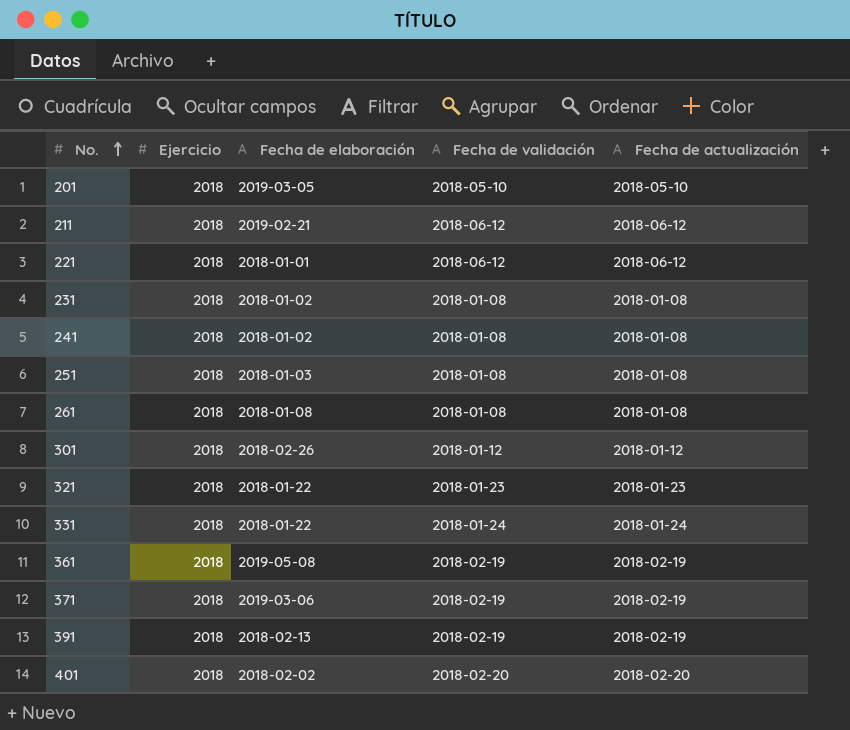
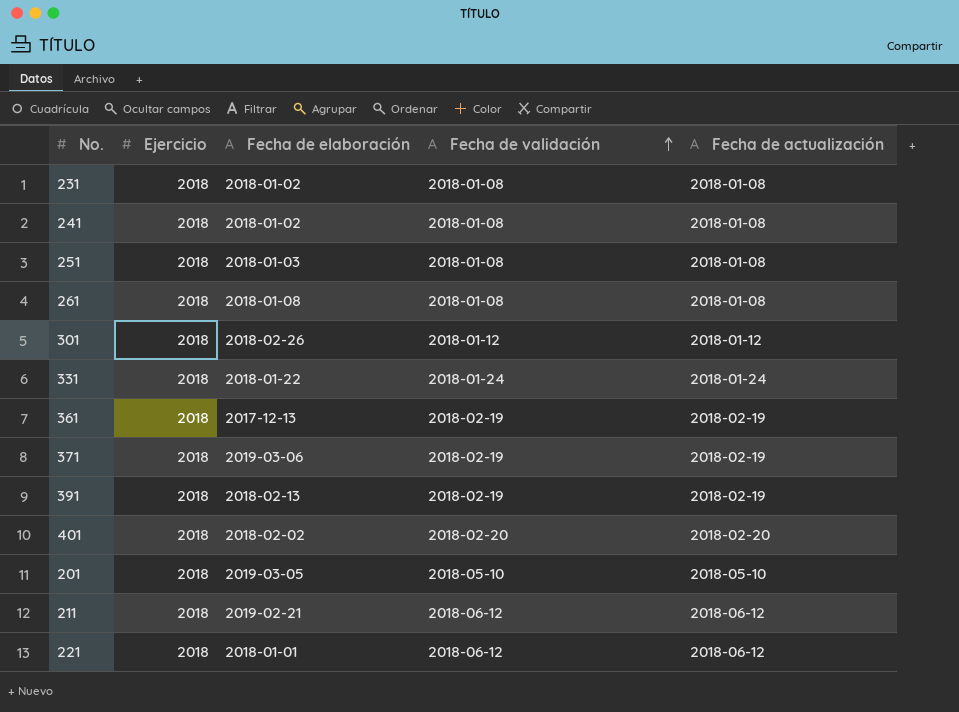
row order: No. ascending -> Fecha de validación ascending
row 321: 2018 | 2018-01-22 | 2018-01-23 | 2018-01-23 -> none
361 | Fecha de elaboración: 2019-05-08 -> 2017-12-13

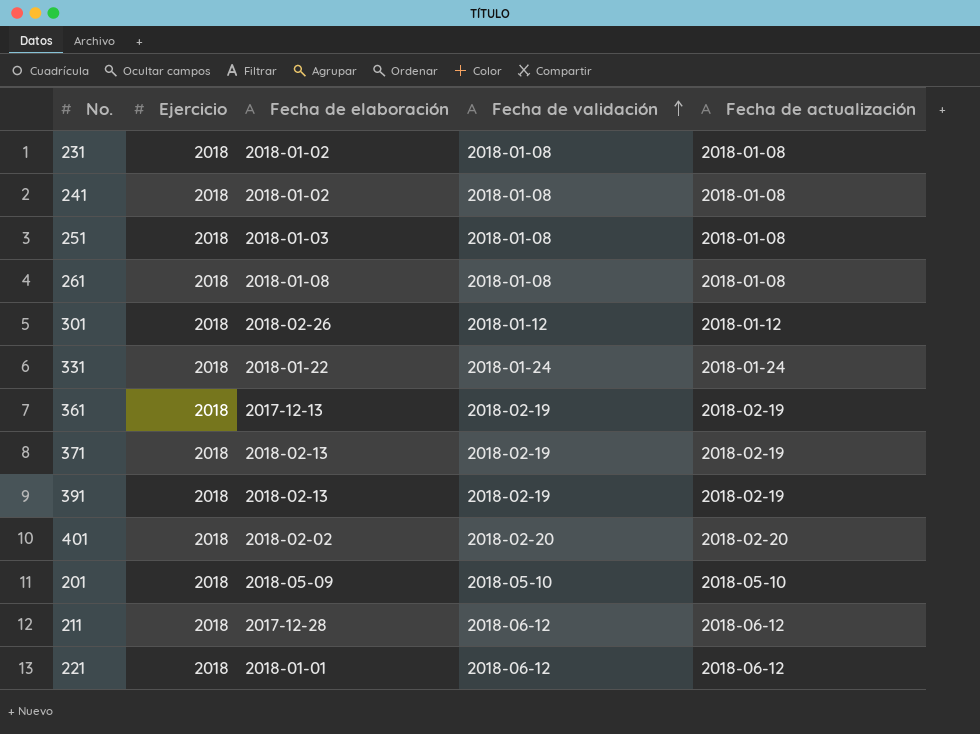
371 | Fecha de elaboración: 2019-03-06 -> 2018-02-13
201 | Fecha de elaboración: 2019-03-05 -> 2018-05-09
211 | Fecha de elaboración: 2019-02-21 -> 2017-12-28

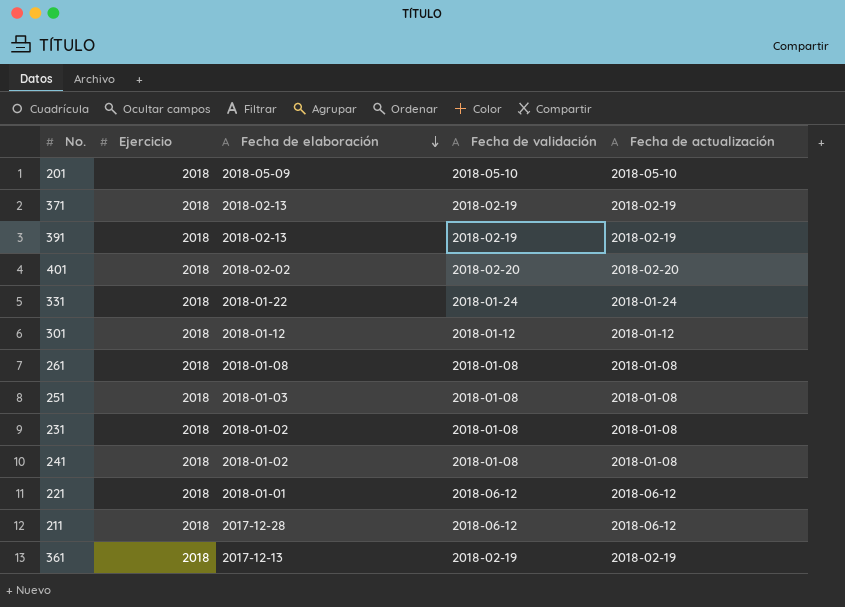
row order: Fecha de validación ascending -> Fecha de elaboración descending
301 | Fecha de elaboración: 2018-02-26 -> 2018-01-12

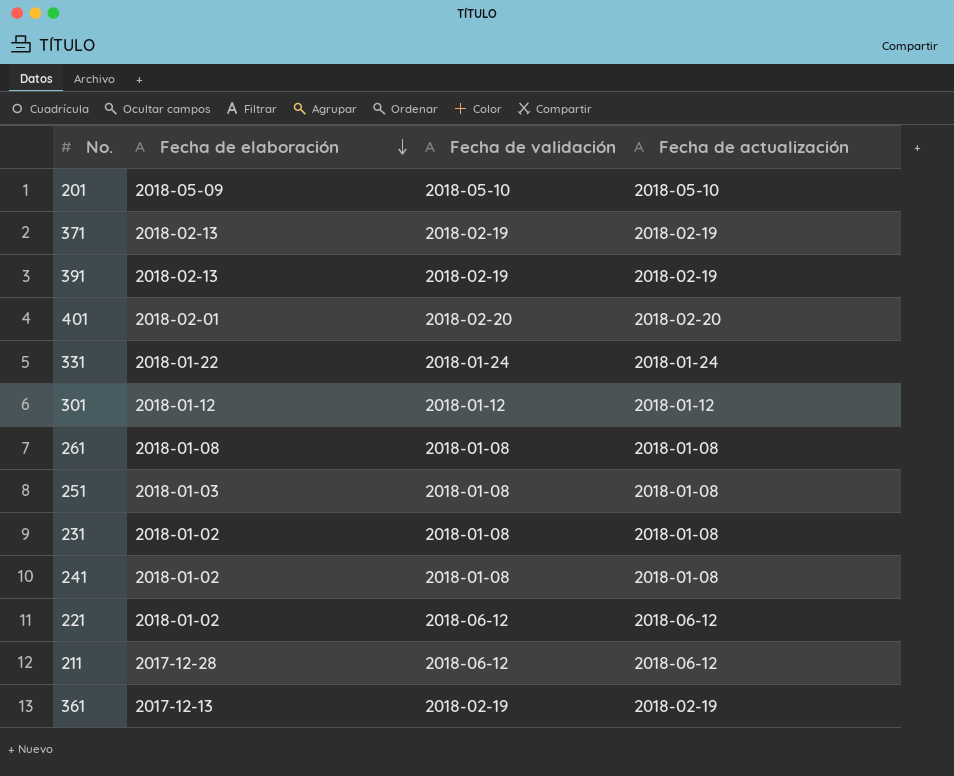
column Ejercicio | position: 2 -> none
401 | Fecha de elaboración: 2018-02-02 -> 2018-02-01
221 | Fecha de elaboración: 2018-01-01 -> 2018-01-02

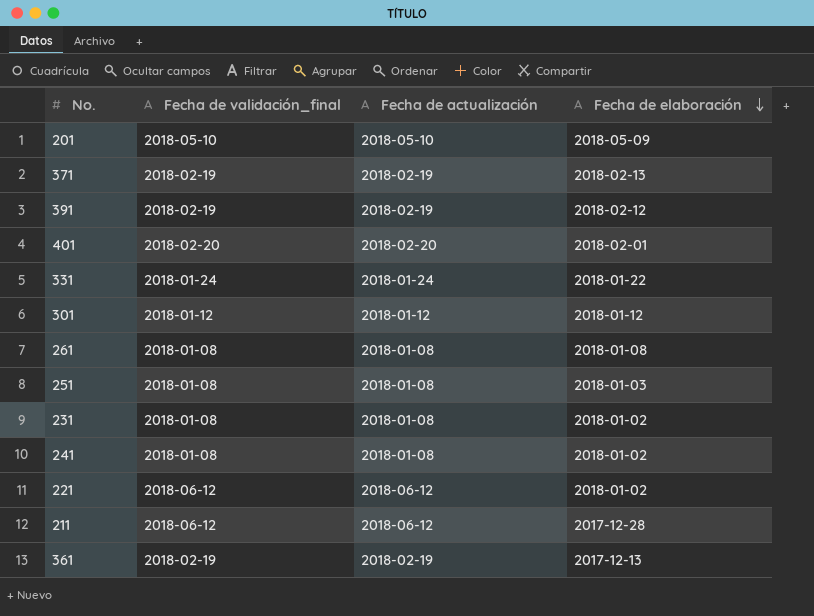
column name: Fecha de validación -> Fecha de validación_final
column Fecha de elaboración | position: 2 -> 4
391 | Fecha de elaboración: 2018-02-13 -> 2018-02-12

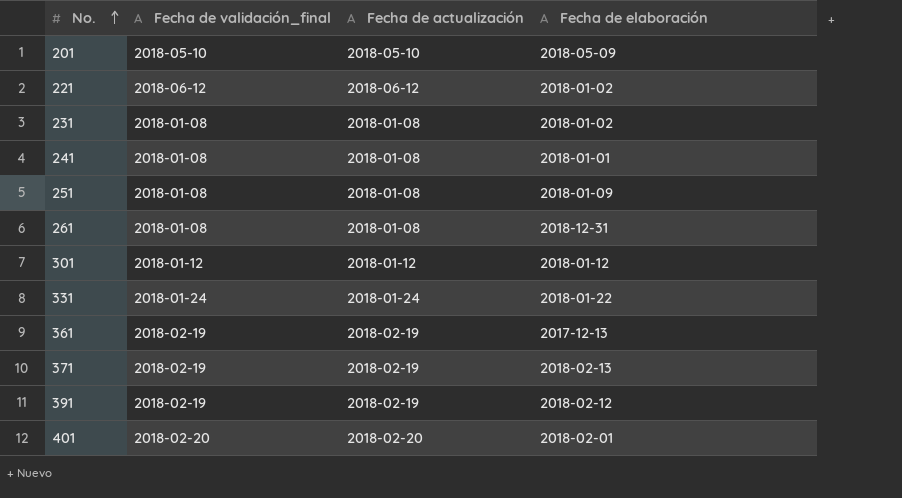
row order: Fecha de elaboración descending -> No. ascending
row 211: 2018-06-12 | 2018-06-12 | 2017-12-28 -> none
241 | Fecha de elaboración: 2018-01-02 -> 2018-01-01
251 | Fecha de elaboración: 2018-01-03 -> 2018-01-09
261 | Fecha de elaboración: 2018-01-08 -> 2018-12-31

